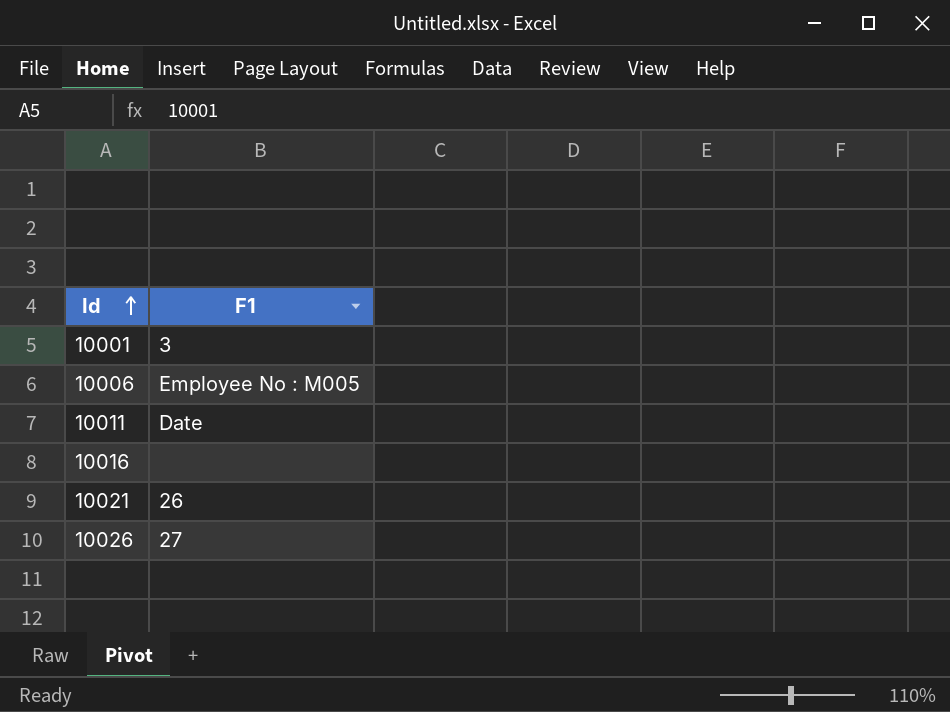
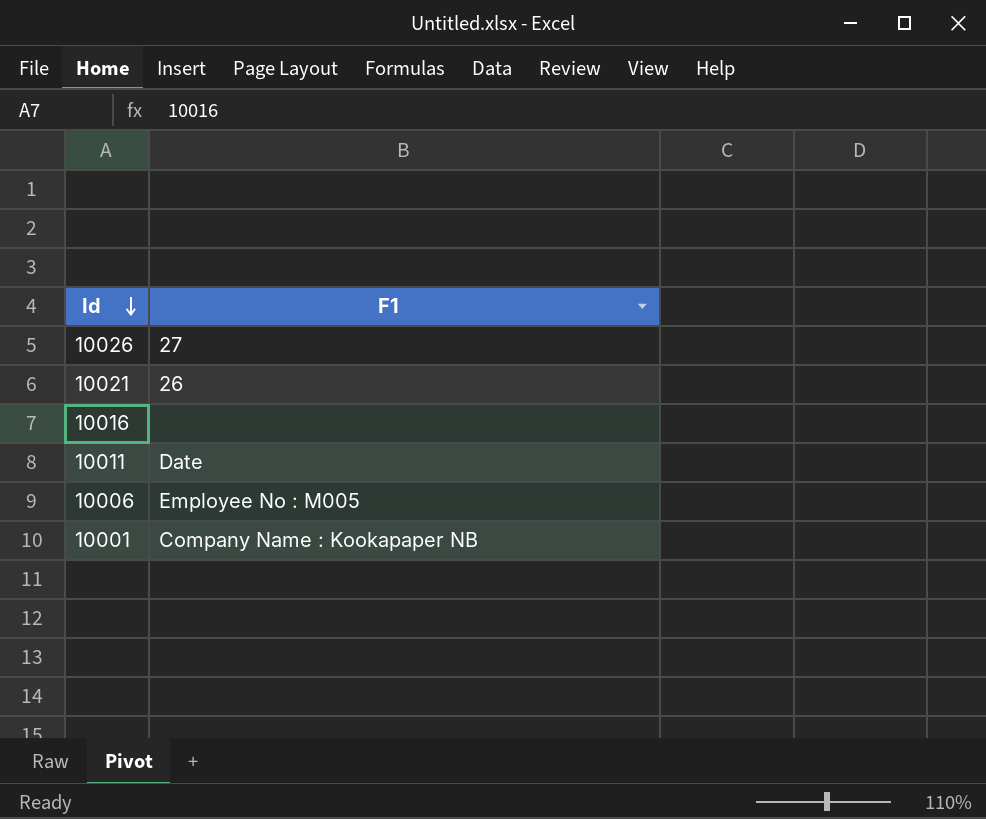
row order: Id ascending -> Id descending
10001 | F1: 3 -> Company Name : Kookapaper NB

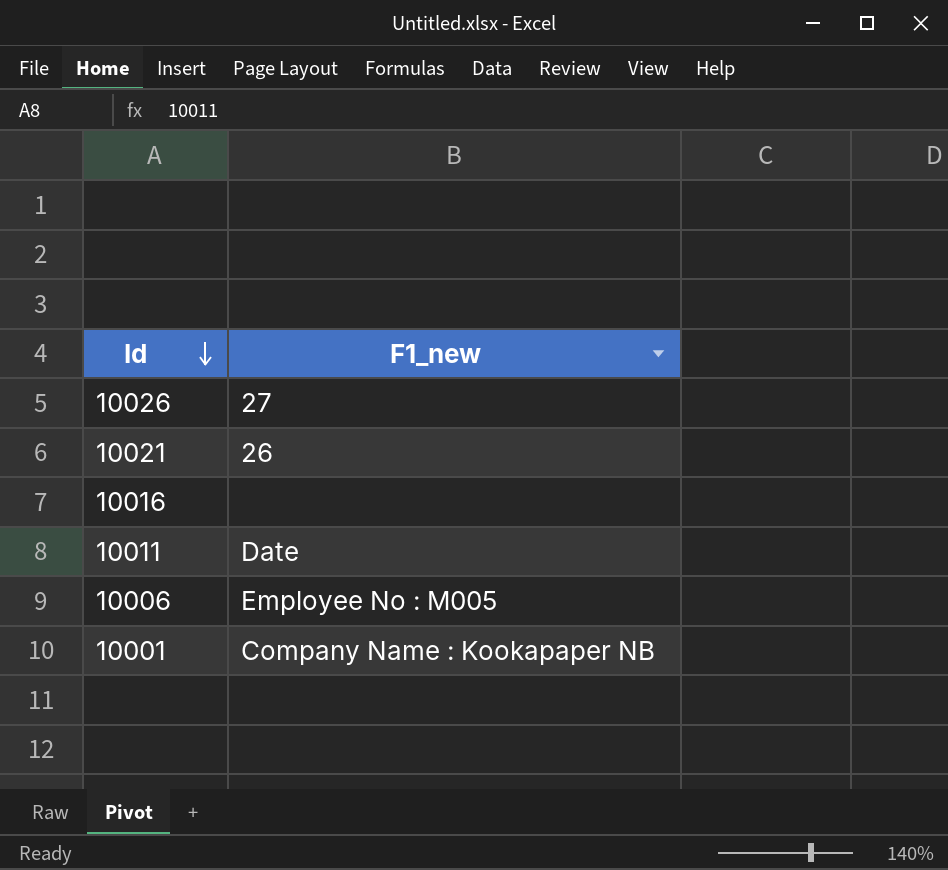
column name: F1 -> F1_new

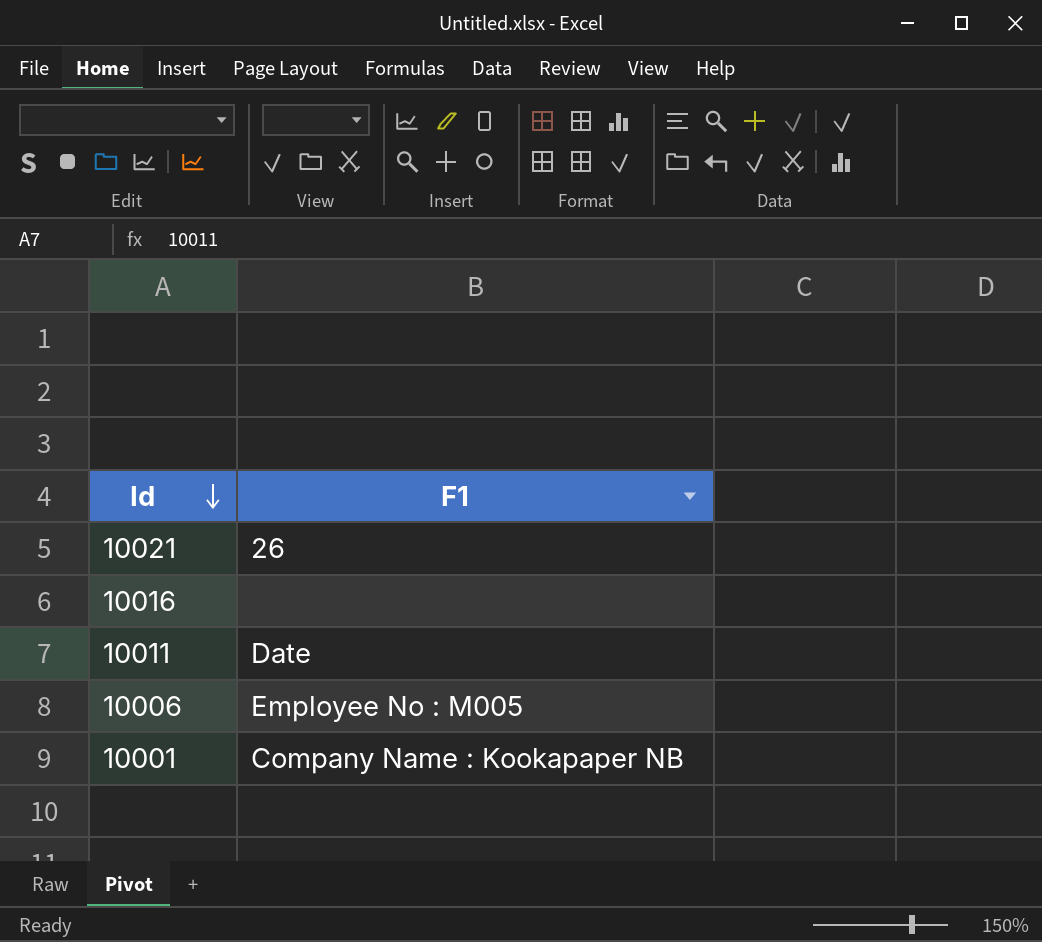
column name: F1_new -> F1
row 10026: 27 -> none

